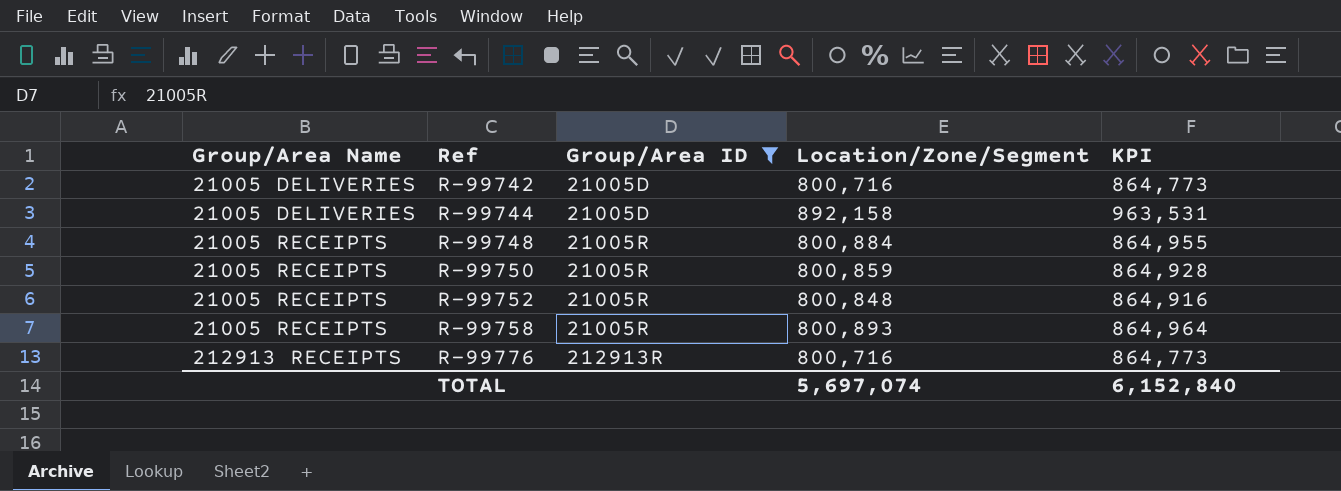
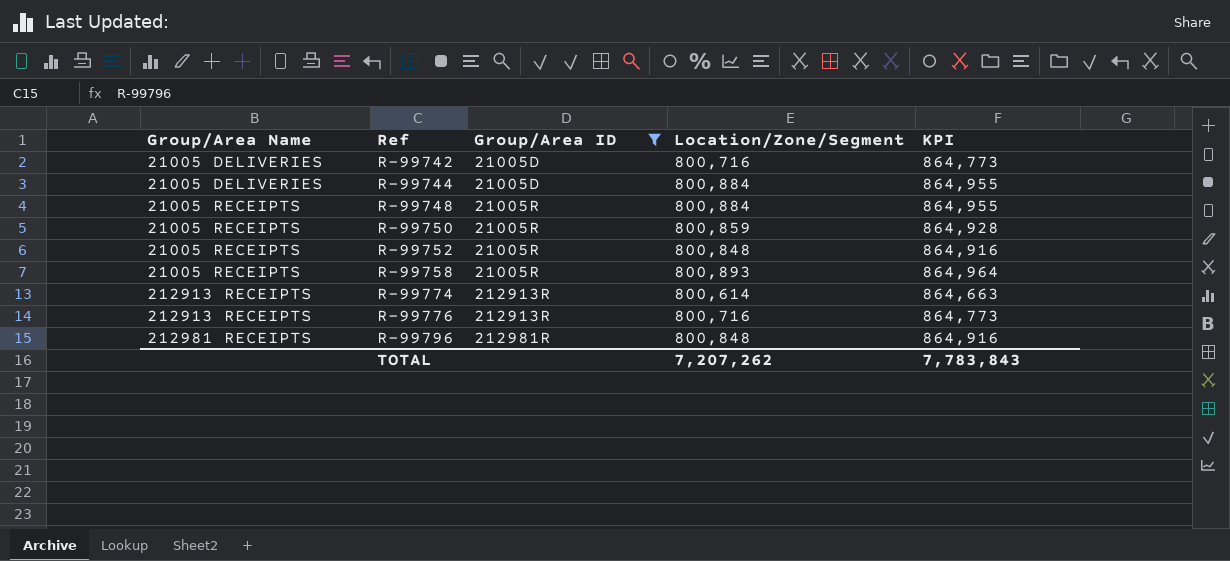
R-99744 | Location/Zone/Segment: 892,158 -> 800,884
R-99744 | KPI: 963,531 -> 864,955
row R-99774: none -> 212913 RECEIPTS | 212913R | 800,614 | 864,663
row R-99796: none -> 212981 RECEIPTS | 212981R | 800,848 | 864,916
TOTAL | Location/Zone/Segment: 5,697,074 -> 7,207,262
TOTAL | KPI: 6,152,840 -> 7,783,843

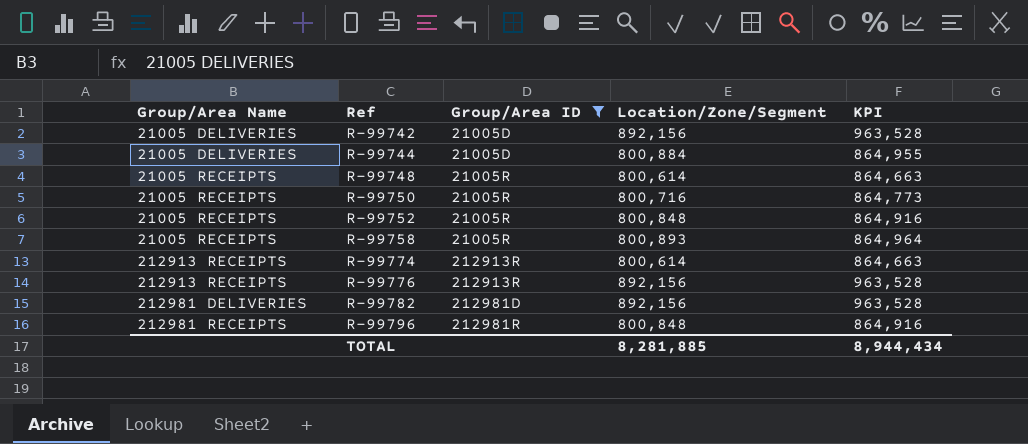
R-99742 | Location/Zone/Segment: 800,716 -> 892,156
R-99742 | KPI: 864,773 -> 963,528
R-99748 | Location/Zone/Segment: 800,884 -> 800,614
R-99748 | KPI: 864,955 -> 864,663
R-99750 | Location/Zone/Segment: 800,859 -> 800,716
R-99750 | KPI: 864,928 -> 864,773
R-99776 | Location/Zone/Segment: 800,716 -> 892,156
R-99776 | KPI: 864,773 -> 963,528
row R-99782: none -> 212981 DELIVERIES | 212981D | 892,156 | 963,528
TOTAL | Location/Zone/Segment: 7,207,262 -> 8,281,885
TOTAL | KPI: 7,783,843 -> 8,944,434

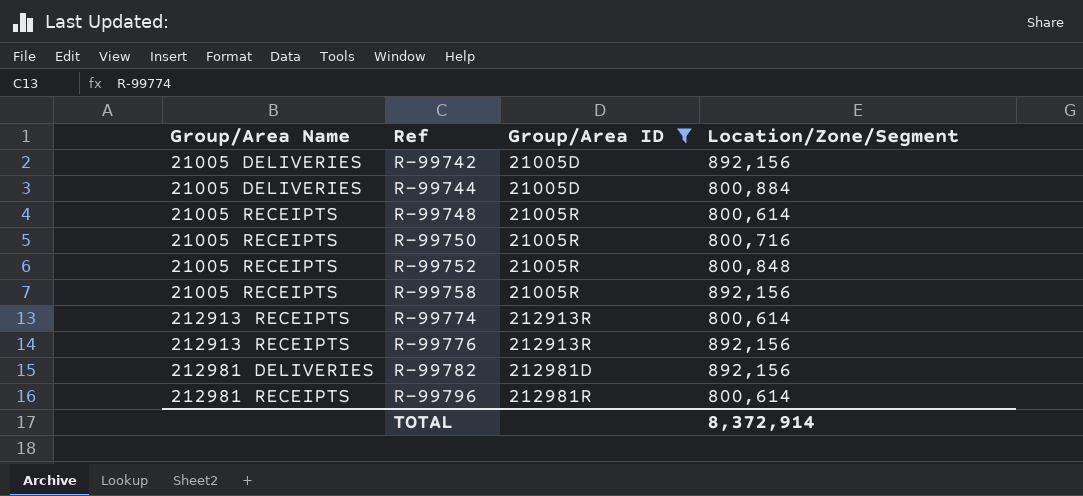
column KPI | formula: [Location/Zone/Segment] * 1.08 -> none
R-99758 | Location/Zone/Segment: 800,893 -> 892,156
R-99796 | Location/Zone/Segment: 800,848 -> 800,614
TOTAL | Location/Zone/Segment: 8,281,885 -> 8,372,914

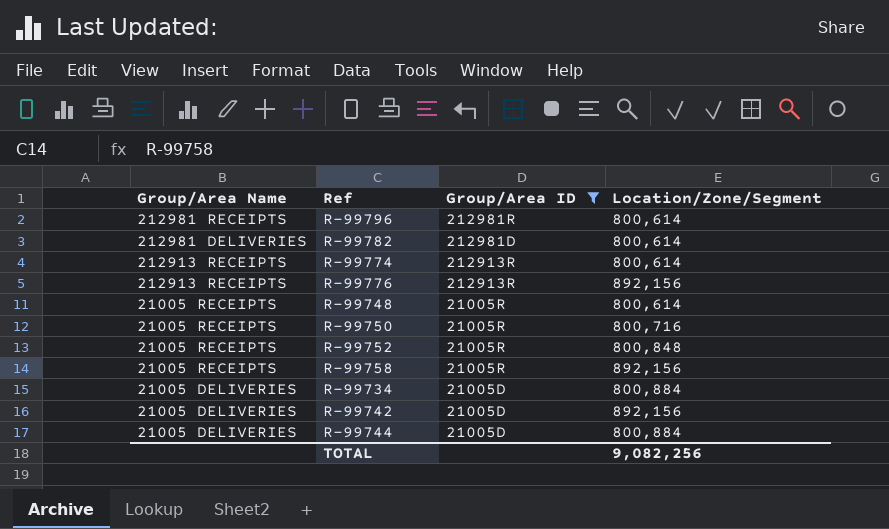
row order: Group/Area Name ascending -> Group/Area Name descending
R-99782 | Location/Zone/Segment: 892,156 -> 800,614
row R-99734: none -> 21005 DELIVERIES | 21005D | 800,884
TOTAL | Location/Zone/Segment: 8,372,914 -> 9,082,256

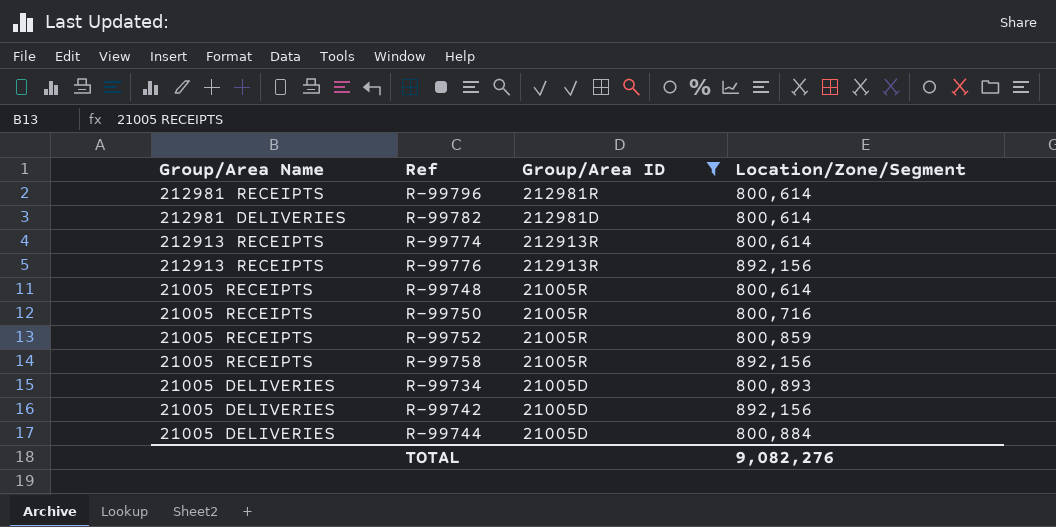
R-99752 | Location/Zone/Segment: 800,848 -> 800,859
R-99734 | Location/Zone/Segment: 800,884 -> 800,893
TOTAL | Location/Zone/Segment: 9,082,256 -> 9,082,276

